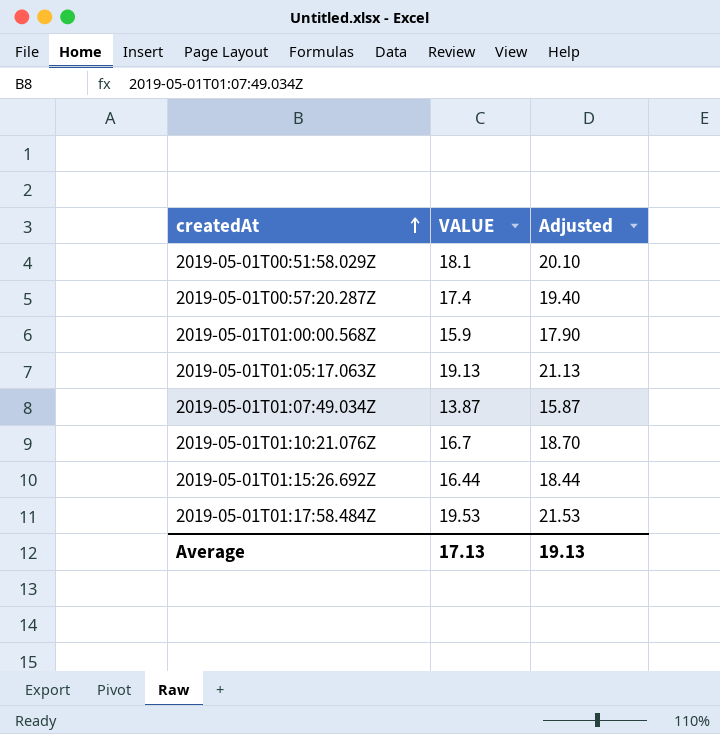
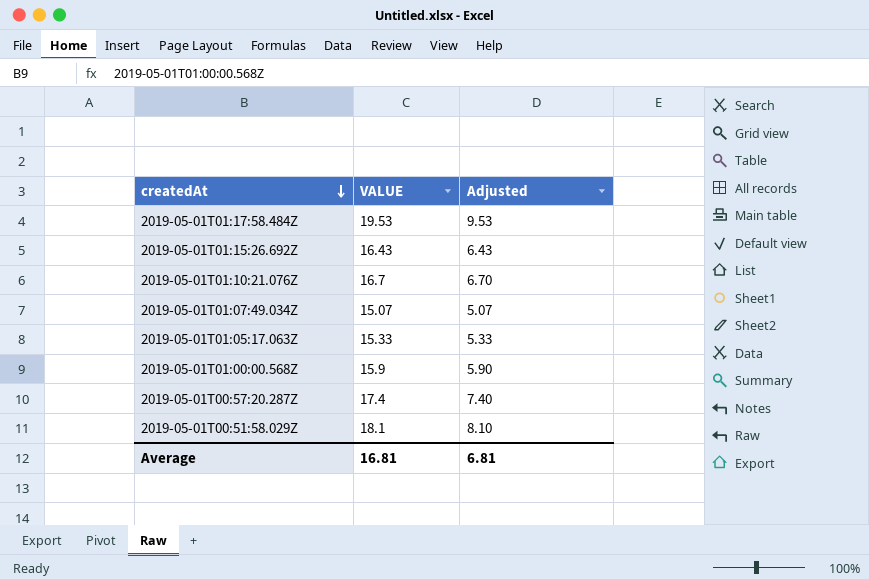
row order: createdAt ascending -> createdAt descending
column Adjusted | formula: [VALUE] + 2 -> [VALUE] - 10
2019-05-01T01:15:26.692Z | VALUE: 16.44 -> 16.43
2019-05-01T01:07:49.034Z | VALUE: 13.87 -> 15.07
2019-05-01T01:05:17.063Z | VALUE: 19.13 -> 15.33
Average | VALUE: 17.13 -> 16.81
Average | Adjusted: 19.13 -> 6.81

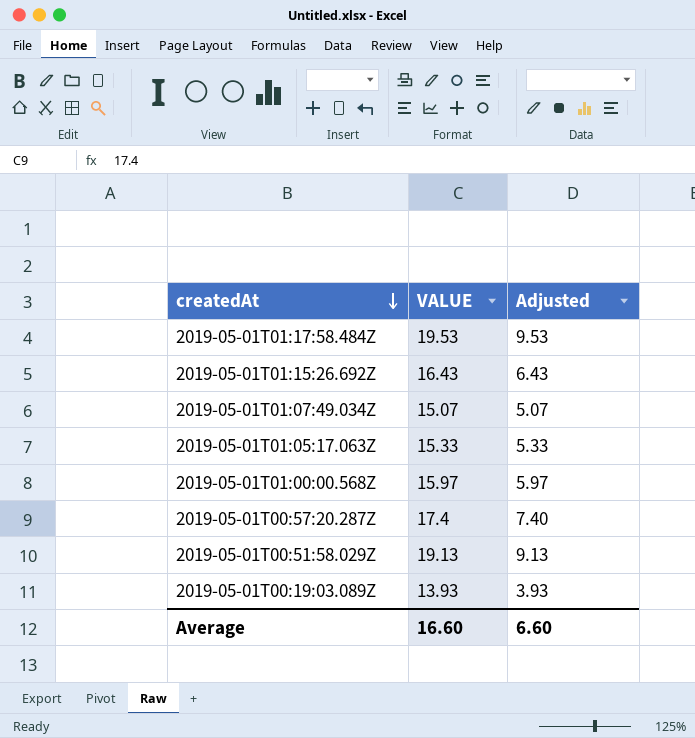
row 2019-05-01T01:10:21.076Z: 16.7 | 6.70 -> none
2019-05-01T01:00:00.568Z | VALUE: 15.9 -> 15.97
2019-05-01T01:00:00.568Z | Adjusted: 5.90 -> 5.97
2019-05-01T00:51:58.029Z | VALUE: 18.1 -> 19.13
2019-05-01T00:51:58.029Z | Adjusted: 8.10 -> 9.13
row 2019-05-01T00:19:03.089Z: none -> 13.93 | 3.93
Average | VALUE: 16.81 -> 16.60
Average | Adjusted: 6.81 -> 6.60

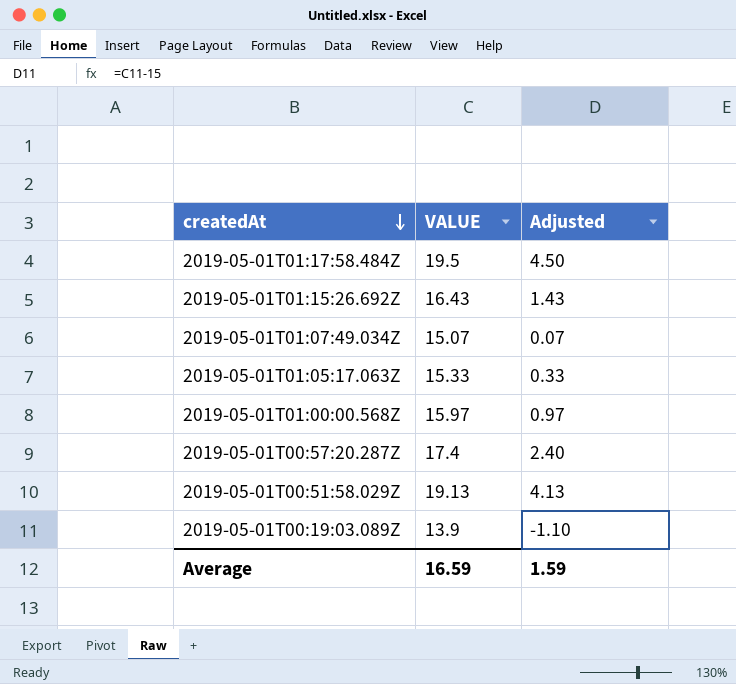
column Adjusted | formula: [VALUE] - 10 -> [VALUE] - 15
2019-05-01T01:17:58.484Z | VALUE: 19.53 -> 19.5
2019-05-01T00:19:03.089Z | VALUE: 13.93 -> 13.9
Average | VALUE: 16.60 -> 16.59
Average | Adjusted: 6.60 -> 1.59

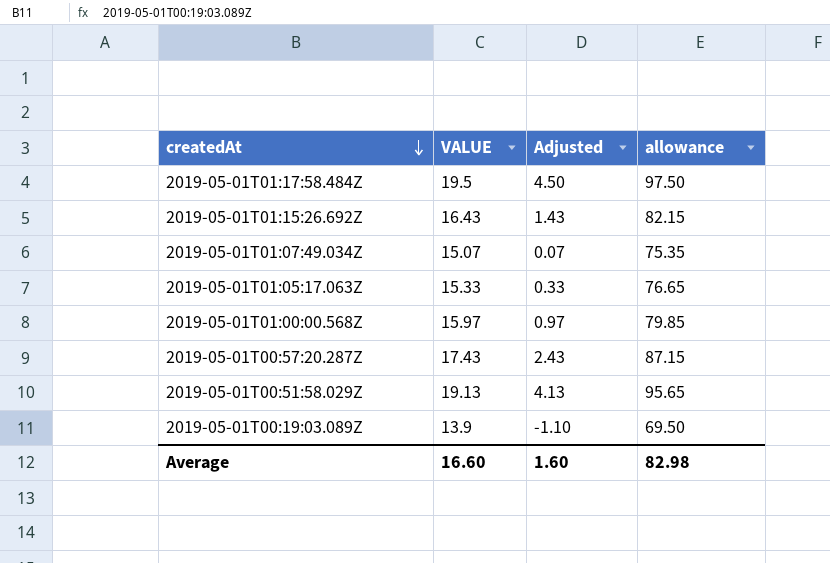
column allowance | formula: none -> [VALUE] * 5
2019-05-01T00:57:20.287Z | VALUE: 17.4 -> 17.43
2019-05-01T00:57:20.287Z | Adjusted: 2.40 -> 2.43
Average | VALUE: 16.59 -> 16.60
Average | Adjusted: 1.59 -> 1.60

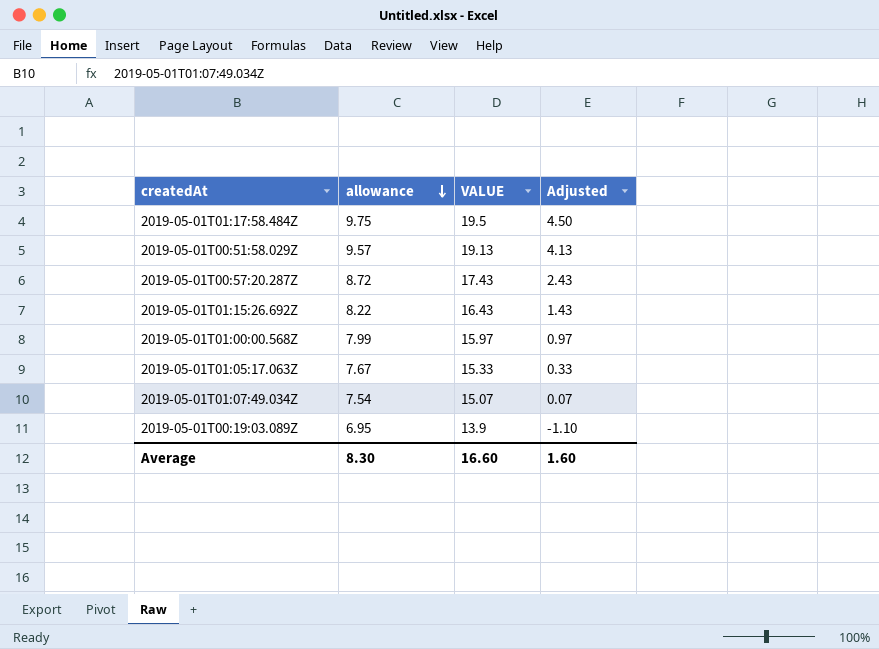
row order: createdAt descending -> allowance descending
column allowance | formula: [VALUE] * 5 -> [VALUE] * 0.5
column allowance | position: 4 -> 2
Average | allowance: 82.98 -> 8.30

